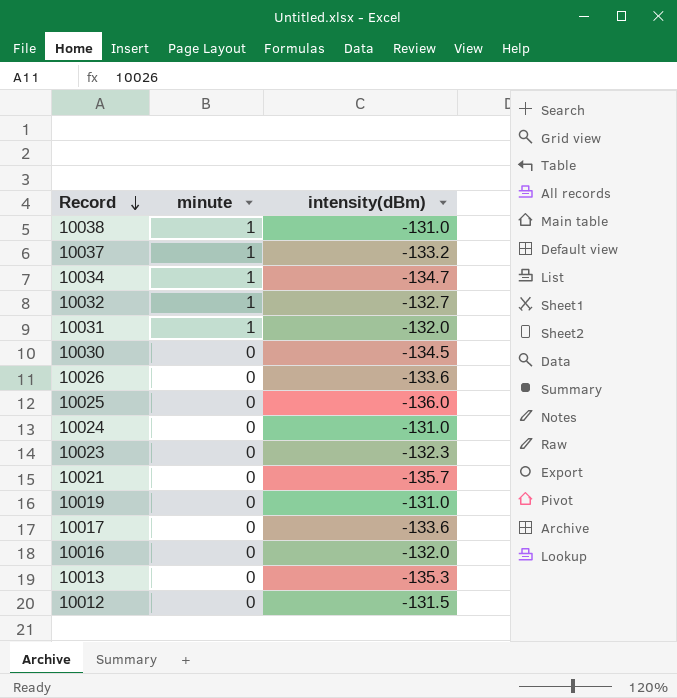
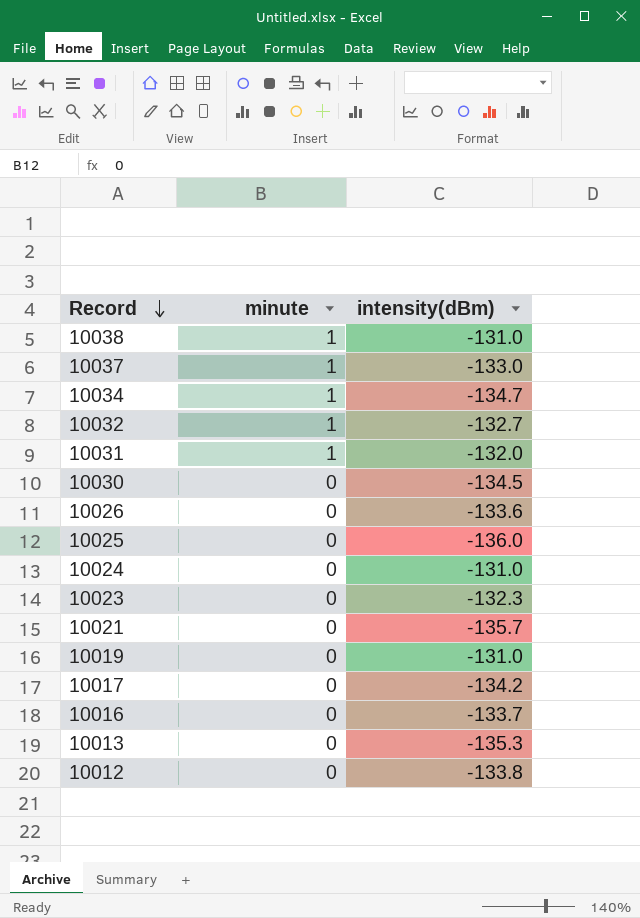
10037 | intensity(dBm): -133.2 -> -133.0
10017 | intensity(dBm): -133.6 -> -134.2
10016 | intensity(dBm): -132.0 -> -133.7
10012 | intensity(dBm): -131.5 -> -133.8

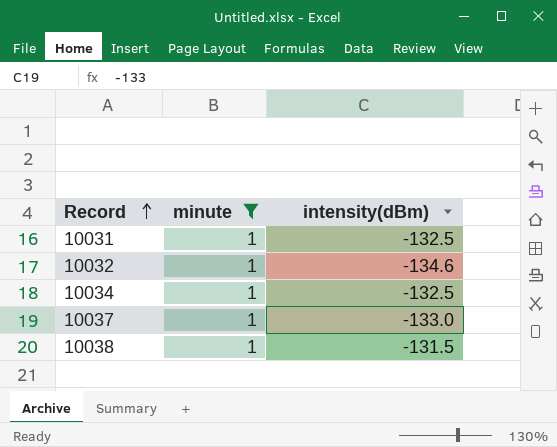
filter: none -> minute = 1
row order: Record descending -> Record ascending
10031 | intensity(dBm): -132.0 -> -132.5
10032 | intensity(dBm): -132.7 -> -134.6
10034 | intensity(dBm): -134.7 -> -132.5
10038 | intensity(dBm): -131.0 -> -131.5

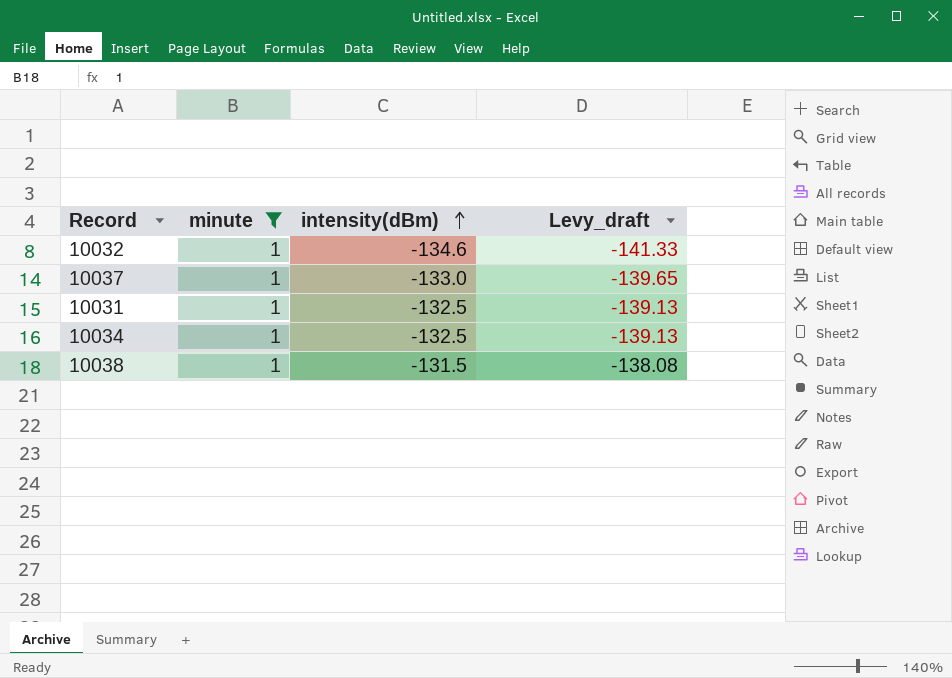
row order: Record ascending -> intensity(dBm) ascending
column Levy_draft | formula: none -> [intensity(dBm)] * 1.05

